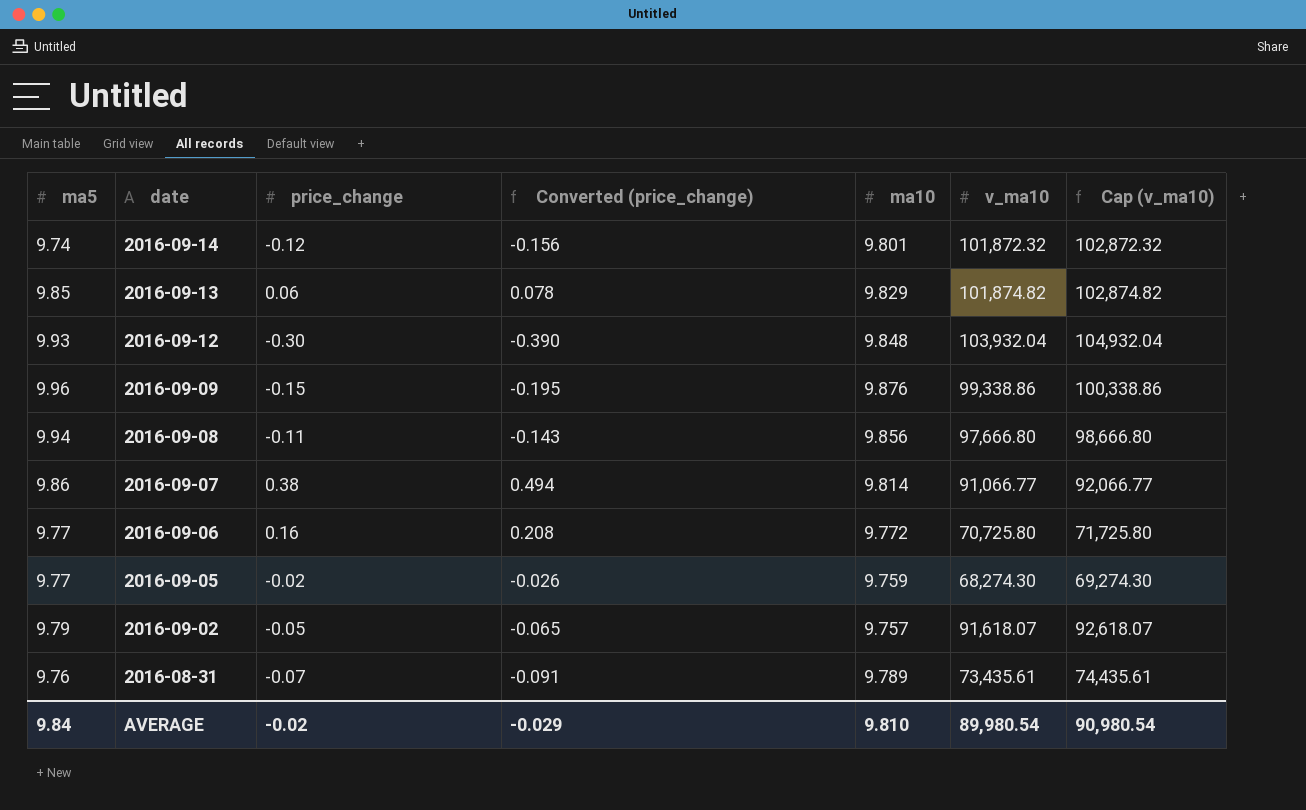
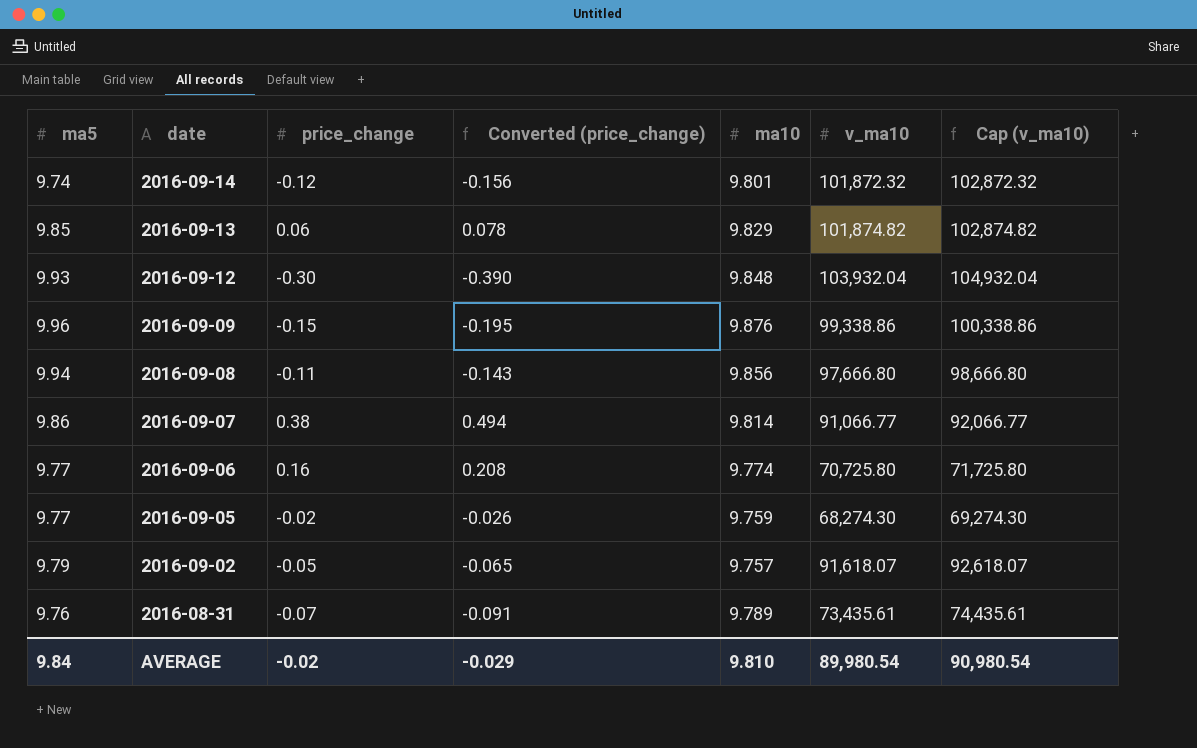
2016-09-06 | ma10: 9.772 -> 9.774

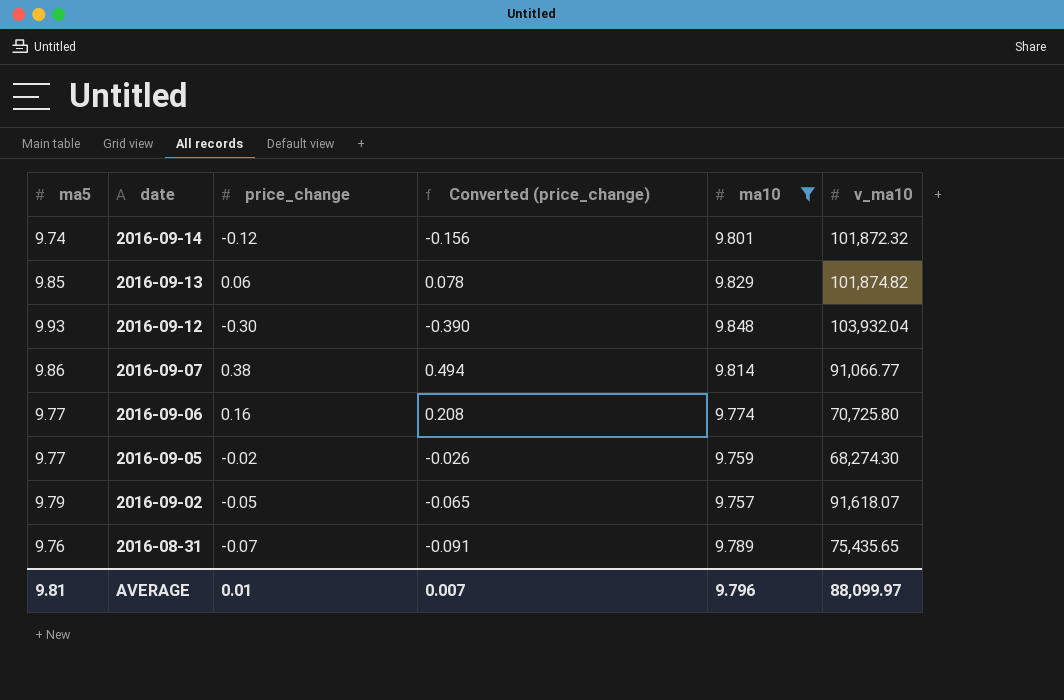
filter: none -> ma10 <= 9.848
column Cap (v_ma10) | formula: [v_ma10] + 1000 -> none
2016-08-31 | v_ma10: 73,435.61 -> 75,435.65
AVERAGE | ma5: 9.84 -> 9.81
AVERAGE | price_change: -0.02 -> 0.01
AVERAGE | Converted (price_change): -0.029 -> 0.007
AVERAGE | ma10: 9.810 -> 9.796
AVERAGE | v_ma10: 89,980.54 -> 88,099.97

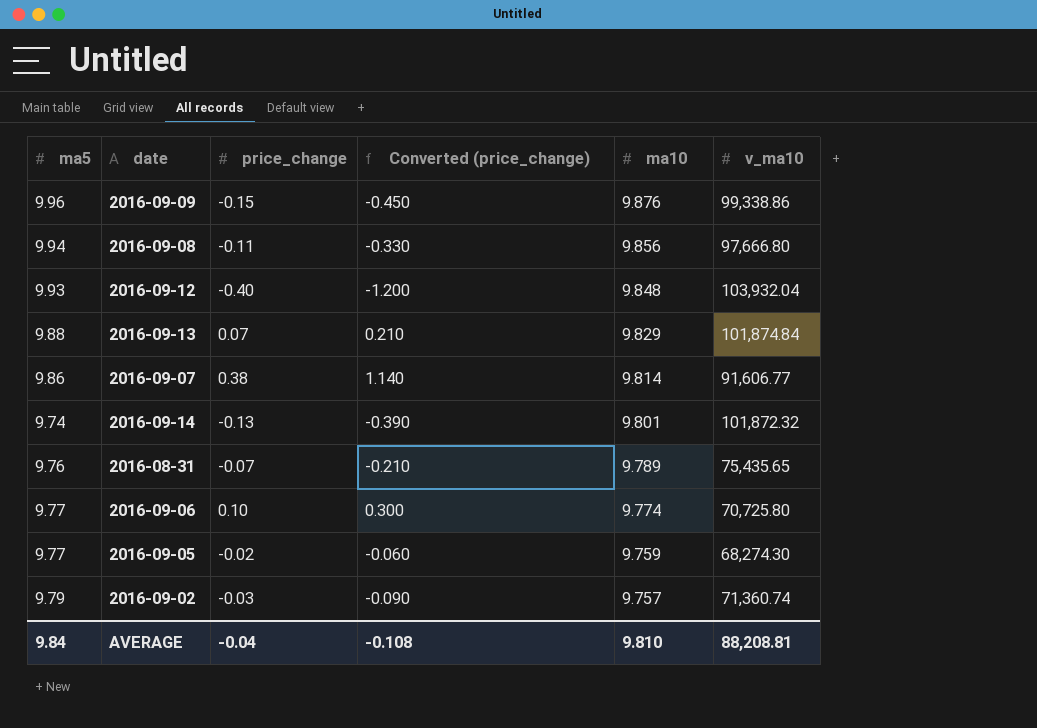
filter: ma10 <= 9.848 -> none
row order: date descending -> ma10 descending
column Converted (price_change) | formula: [price_change] * 1.3 -> [price_change] * 3
2016-09-12 | price_change: -0.30 -> -0.40
2016-09-13 | ma5: 9.85 -> 9.88
2016-09-13 | price_change: 0.06 -> 0.07
2016-09-13 | v_ma10: 101,874.82 -> 101,874.84
2016-09-07 | v_ma10: 91,066.77 -> 91,606.77
2016-09-14 | price_change: -0.12 -> -0.13
2016-09-06 | price_change: 0.16 -> 0.10
2016-09-02 | price_change: -0.05 -> -0.03
2016-09-02 | v_ma10: 91,618.07 -> 71,360.74
AVERAGE | ma5: 9.81 -> 9.84
AVERAGE | price_change: 0.01 -> -0.04
AVERAGE | Converted (price_change): 0.007 -> -0.108
AVERAGE | ma10: 9.796 -> 9.810
AVERAGE | v_ma10: 88,099.97 -> 88,208.81

